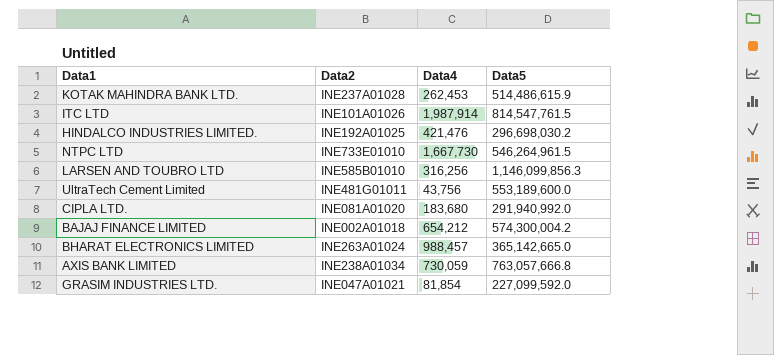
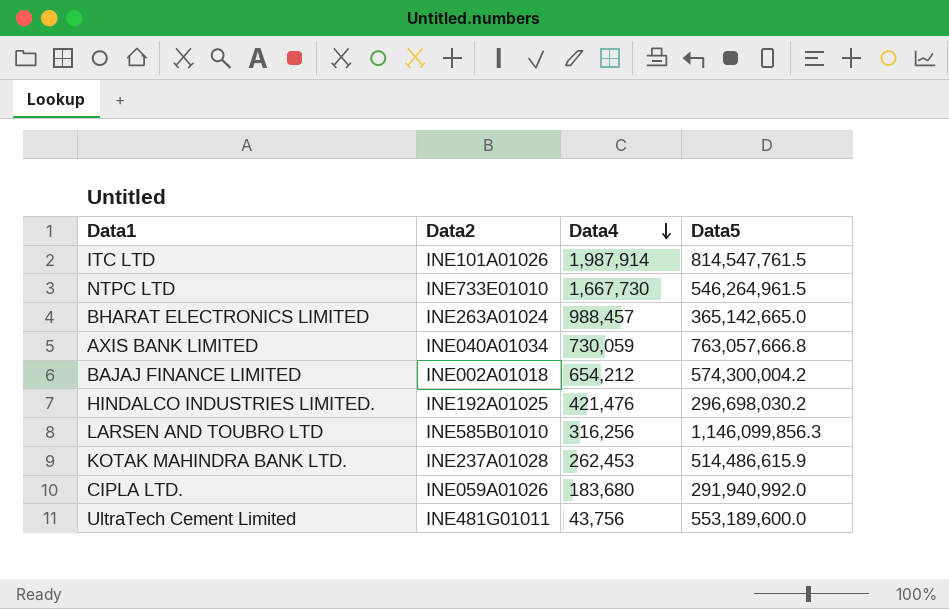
row order: none -> Data4 descending
row GRASIM INDUSTRIES LTD.: INE047A01021 | 81,854 | 227,099,592.0 -> none
AXIS BANK LIMITED | Data2: INE238A01034 -> INE040A01034
CIPLA LTD. | Data2: INE081A01020 -> INE059A01026

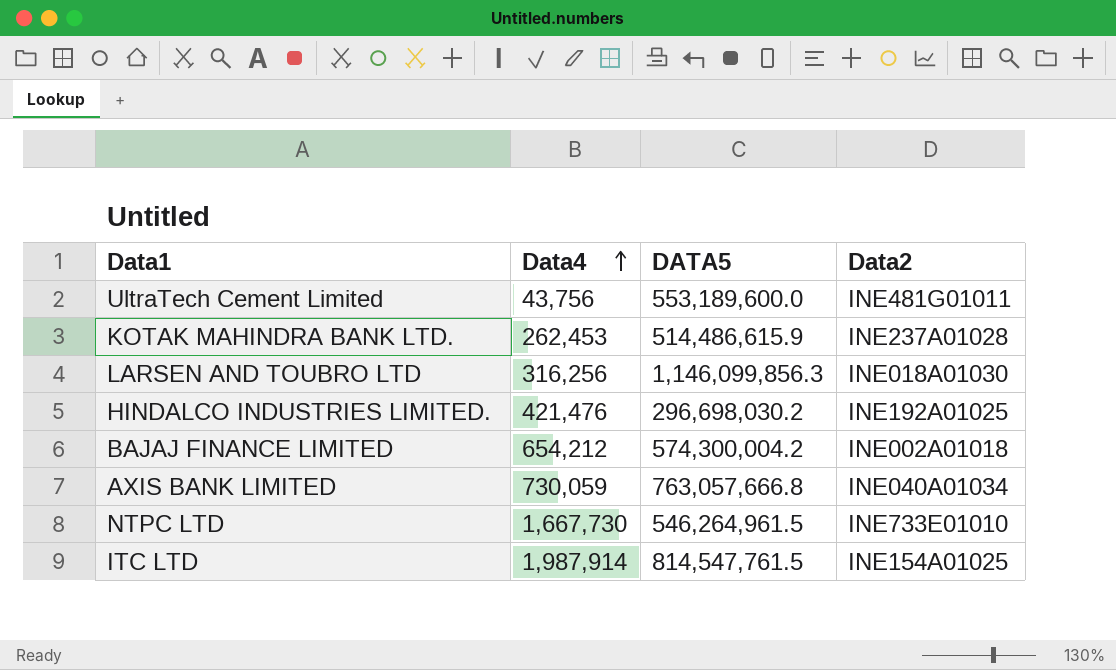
row order: Data4 descending -> Data4 ascending
column name: Data5 -> DATA5
column Data2 | position: 2 -> 4
row BHARAT ELECTRONICS LIMITED: INE263A01024 | 988,457 | 365,142,665.0 -> none
row CIPLA LTD.: INE059A01026 | 183,680 | 291,940,992.0 -> none
LARSEN AND TOUBRO LTD | Data2: INE585B01010 -> INE018A01030
ITC LTD | Data2: INE101A01026 -> INE154A01025

